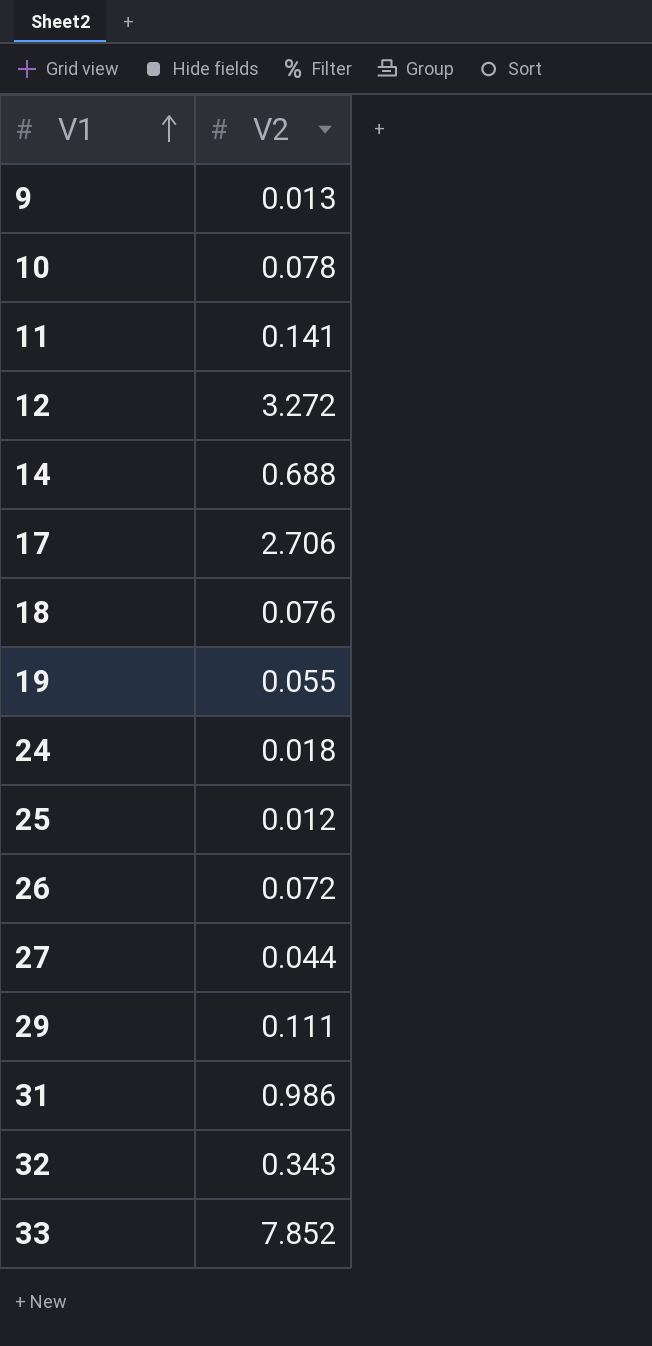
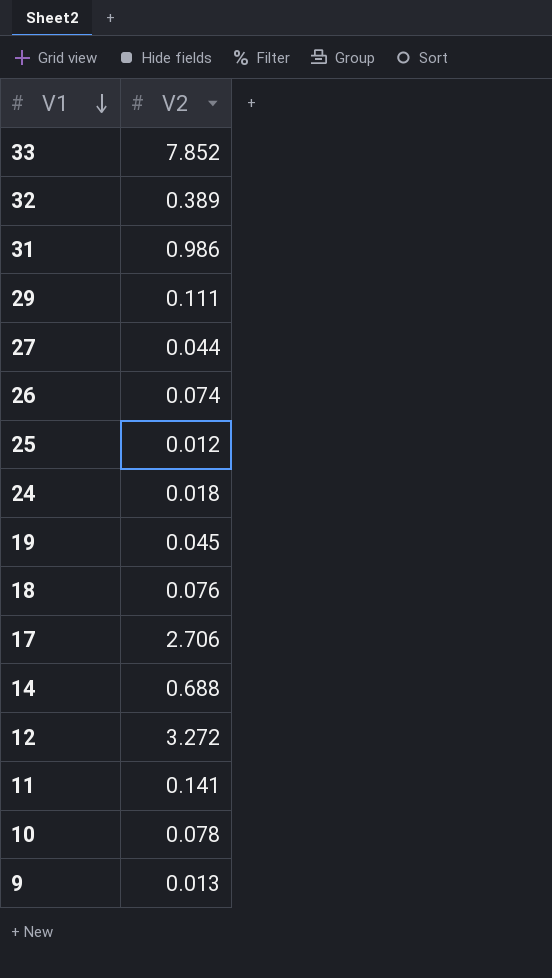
row order: V1 ascending -> V1 descending
32 | V2: 0.343 -> 0.389
26 | V2: 0.072 -> 0.074
19 | V2: 0.055 -> 0.045

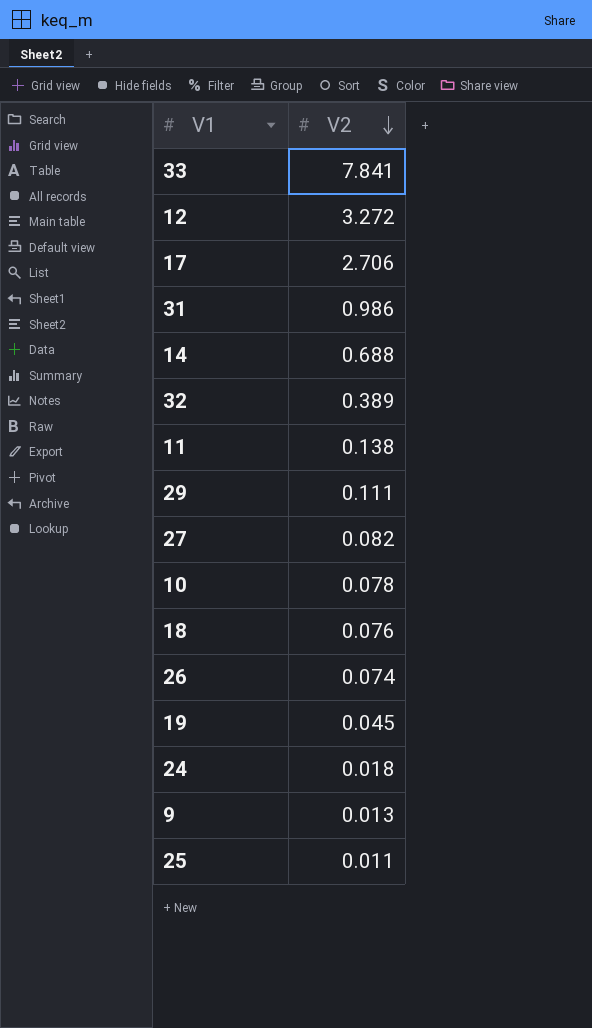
row order: V1 descending -> V2 descending
33 | V2: 7.852 -> 7.841
11 | V2: 0.141 -> 0.138
27 | V2: 0.044 -> 0.082
25 | V2: 0.012 -> 0.011

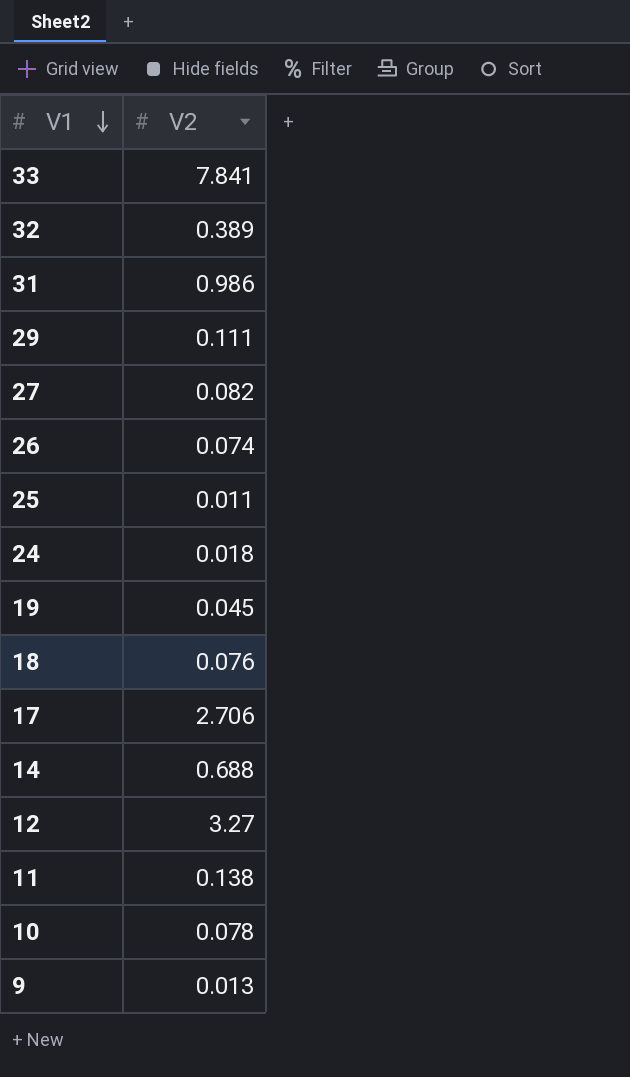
row order: V2 descending -> V1 descending
12 | V2: 3.272 -> 3.27

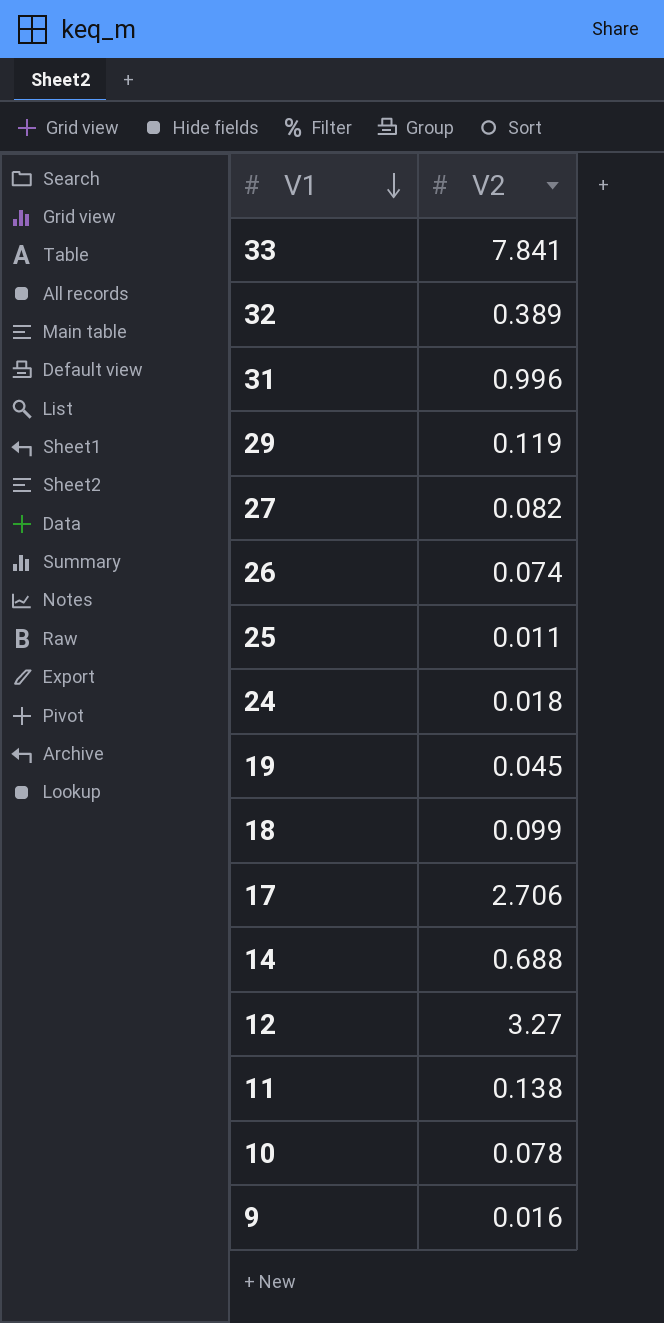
31 | V2: 0.986 -> 0.996
29 | V2: 0.111 -> 0.119
18 | V2: 0.076 -> 0.099
9 | V2: 0.013 -> 0.016

